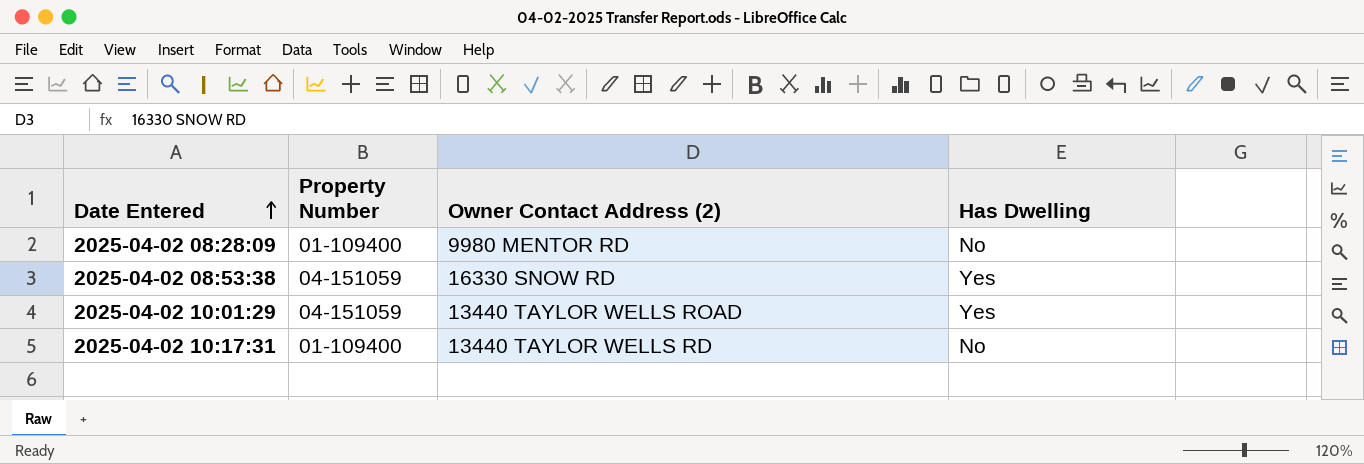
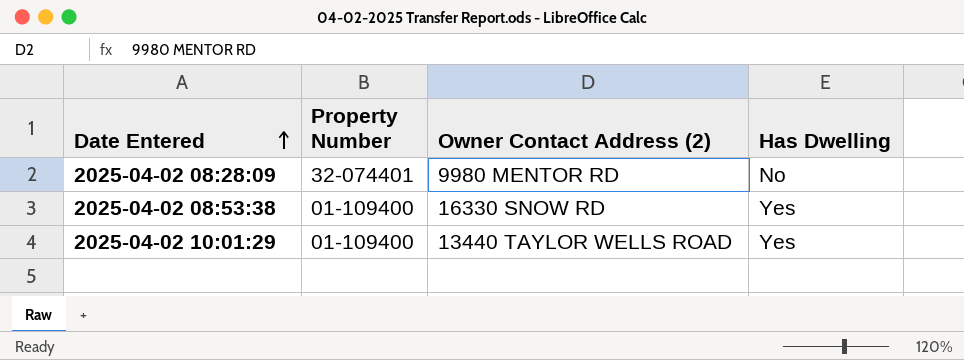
row 2025-04-02 10:17:31: 01-109400 | 13440 TAYLOR WELLS RD | No -> none
2025-04-02 08:28:09 | Property Number: 01-109400 -> 32-074401
2025-04-02 08:53:38 | Property Number: 04-151059 -> 01-109400
2025-04-02 10:01:29 | Property Number: 04-151059 -> 01-109400

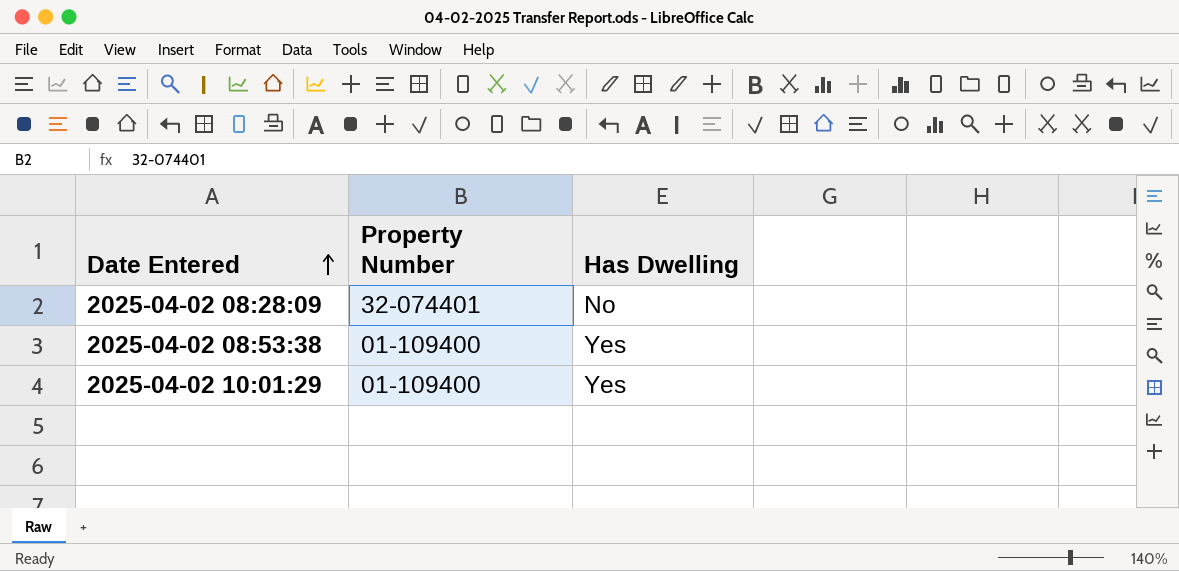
column Owner Contact Address (2) | position: 3 -> none

